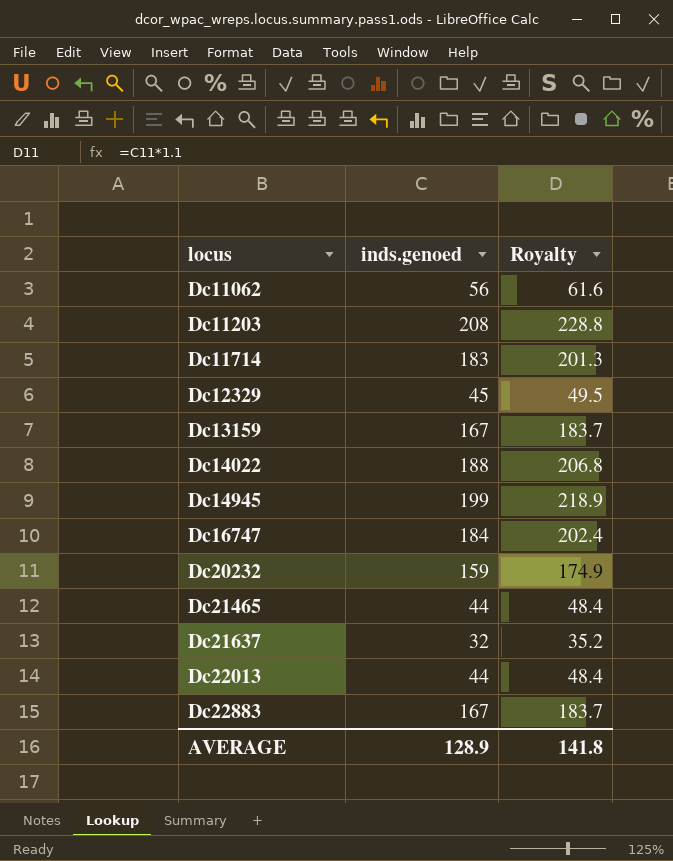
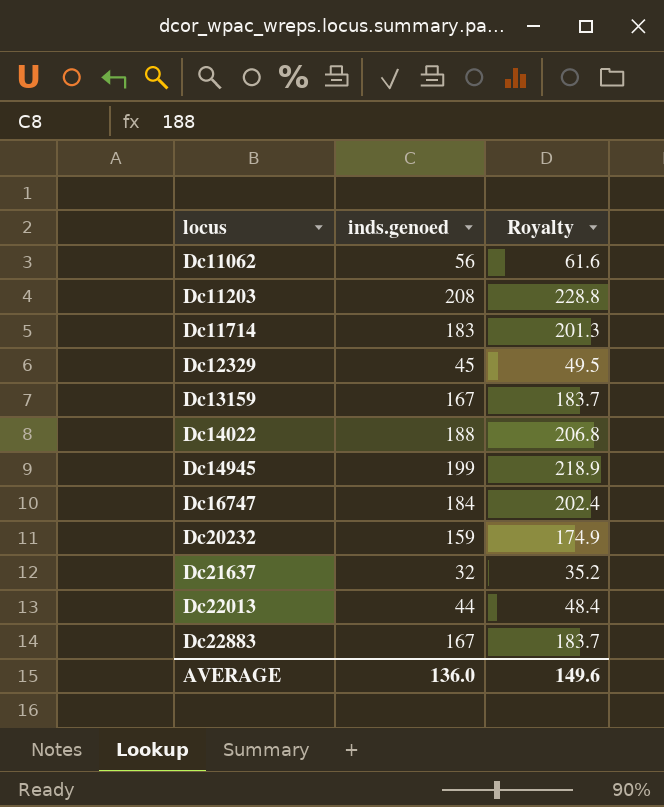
row Dc21465: 44 | 48.4 -> none
AVERAGE | inds.genoed: 128.9 -> 136.0
AVERAGE | Royalty: 141.8 -> 149.6

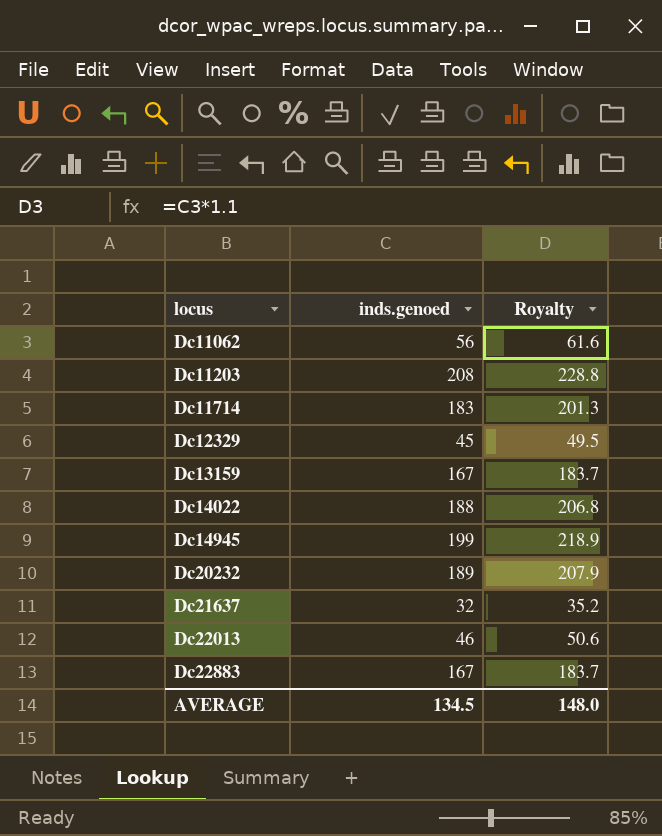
row Dc16747: 184 | 202.4 -> none
Dc20232 | inds.genoed: 159 -> 189
Dc20232 | Royalty: 174.9 -> 207.9
Dc22013 | inds.genoed: 44 -> 46
Dc22013 | Royalty: 48.4 -> 50.6
AVERAGE | inds.genoed: 136.0 -> 134.5
AVERAGE | Royalty: 149.6 -> 148.0

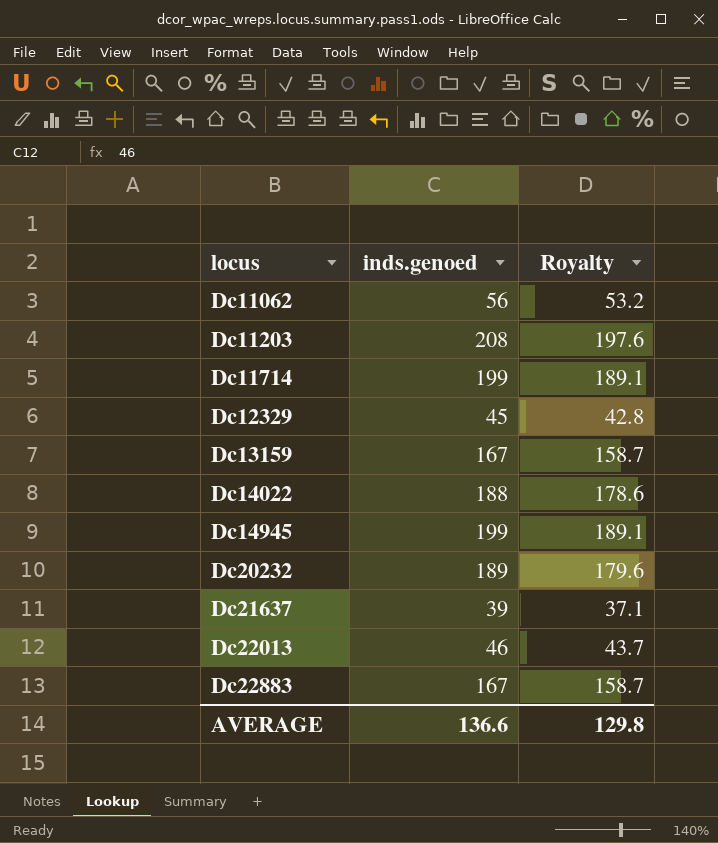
column Royalty | formula: [inds.genoed] * 1.1 -> [inds.genoed] * 0.95
Dc11714 | inds.genoed: 183 -> 199
Dc21637 | inds.genoed: 32 -> 39
AVERAGE | inds.genoed: 134.5 -> 136.6
AVERAGE | Royalty: 148.0 -> 129.8

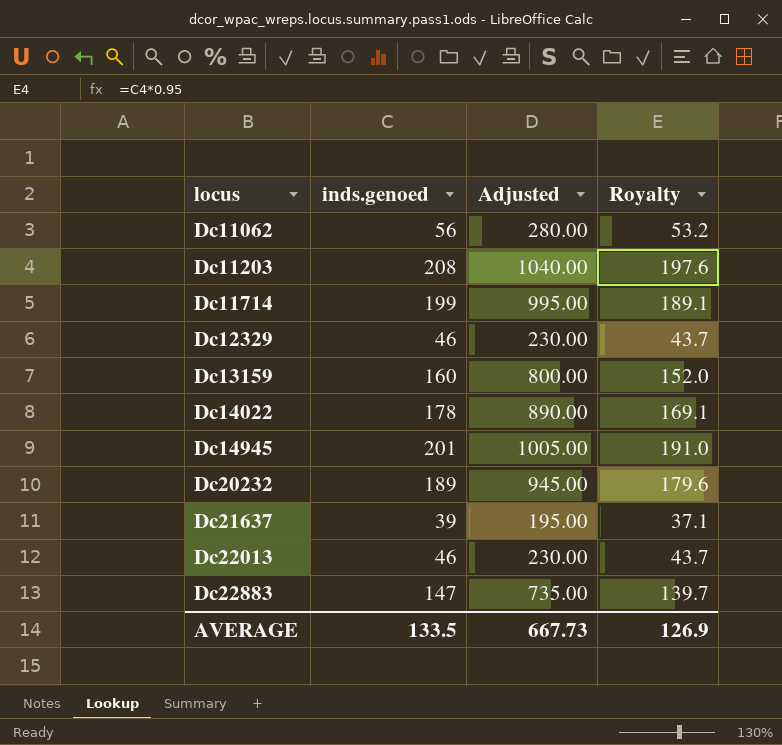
column Adjusted | formula: none -> [inds.genoed] * 5
Dc12329 | inds.genoed: 45 -> 46
Dc12329 | Royalty: 42.8 -> 43.7
Dc13159 | inds.genoed: 167 -> 160
Dc13159 | Royalty: 158.7 -> 152.0
Dc14022 | inds.genoed: 188 -> 178
Dc14022 | Royalty: 178.6 -> 169.1
Dc14945 | inds.genoed: 199 -> 201
Dc14945 | Royalty: 189.1 -> 191.0
Dc22883 | inds.genoed: 167 -> 147
Dc22883 | Royalty: 158.7 -> 139.7
AVERAGE | inds.genoed: 136.6 -> 133.5
AVERAGE | Royalty: 129.8 -> 126.9

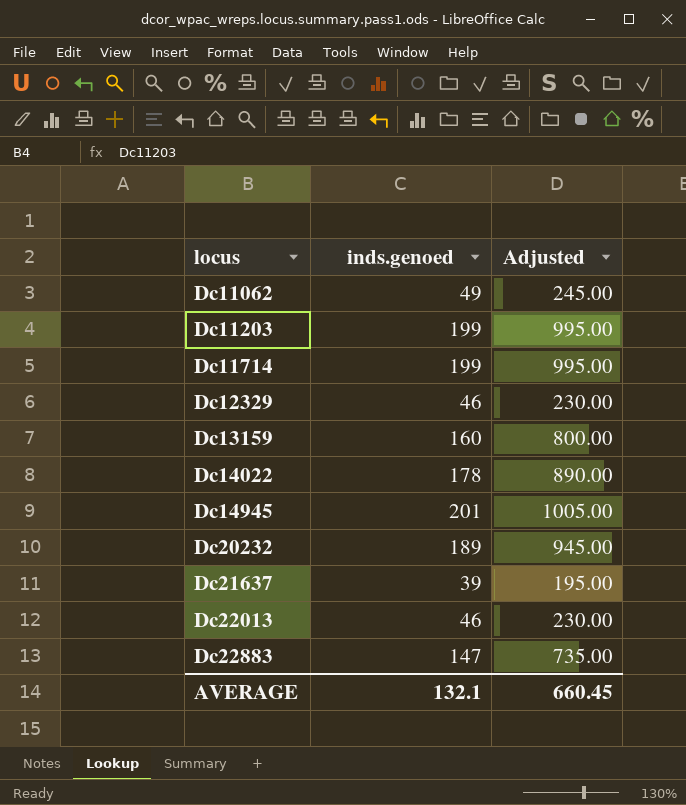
column Royalty | formula: [inds.genoed] * 0.95 -> none
Dc11062 | inds.genoed: 56 -> 49
Dc11062 | Adjusted: 280.00 -> 245.00
Dc11203 | inds.genoed: 208 -> 199
Dc11203 | Adjusted: 1040.00 -> 995.00
AVERAGE | inds.genoed: 133.5 -> 132.1
AVERAGE | Adjusted: 667.73 -> 660.45

